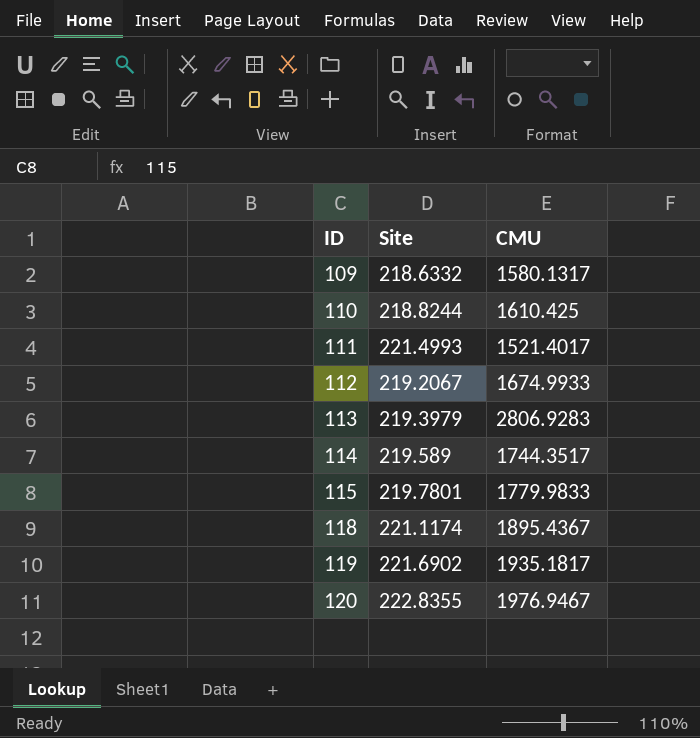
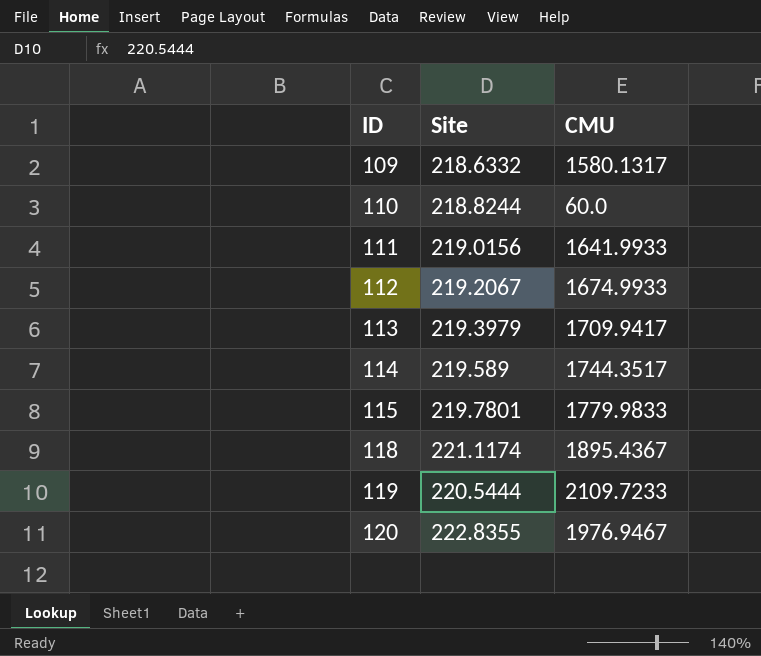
110 | CMU: 1610.425 -> 60.0
111 | Site: 221.4993 -> 219.0156
111 | CMU: 1521.4017 -> 1641.9933
113 | CMU: 2806.9283 -> 1709.9417
119 | Site: 221.6902 -> 220.5444
119 | CMU: 1935.1817 -> 2109.7233

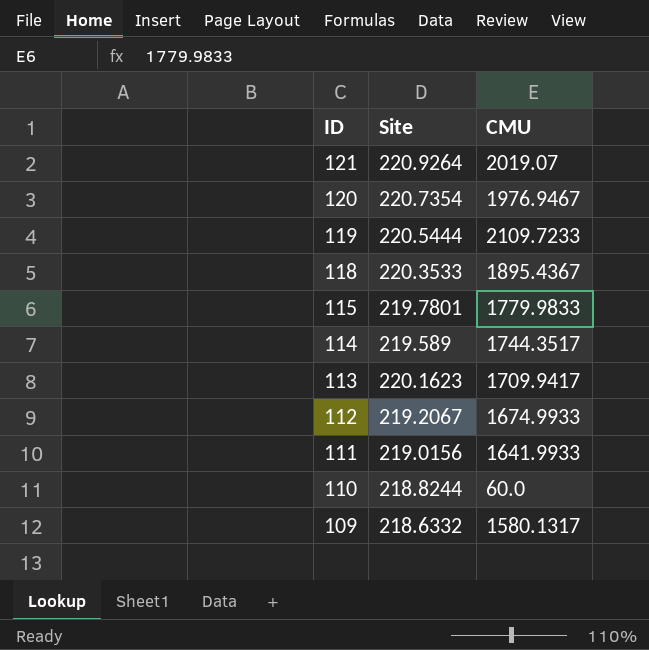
row order: ID ascending -> ID descending
row 121: none -> 220.9264 | 2019.07
120 | Site: 222.8355 -> 220.7354
118 | Site: 221.1174 -> 220.3533
113 | Site: 219.3979 -> 220.1623

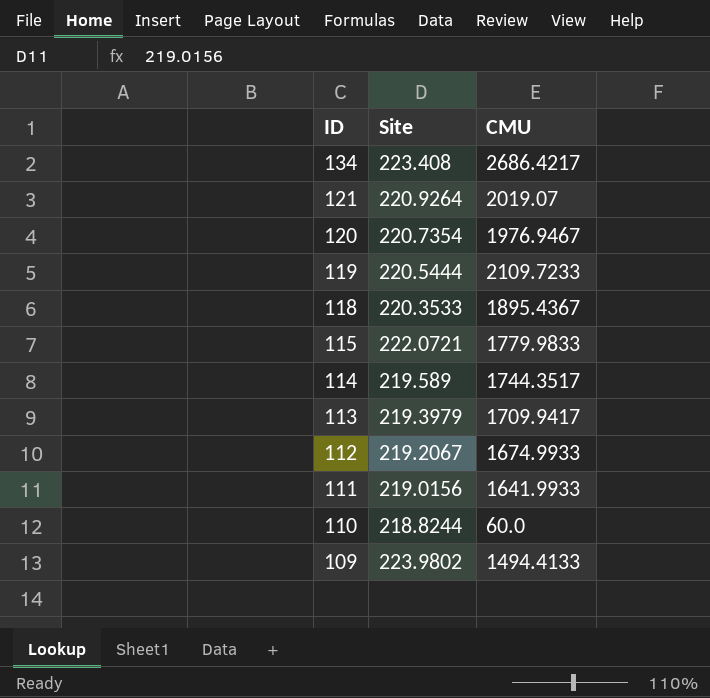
row 134: none -> 223.408 | 2686.4217
115 | Site: 219.7801 -> 222.0721
113 | Site: 220.1623 -> 219.3979
109 | Site: 218.6332 -> 223.9802
109 | CMU: 1580.1317 -> 1494.4133

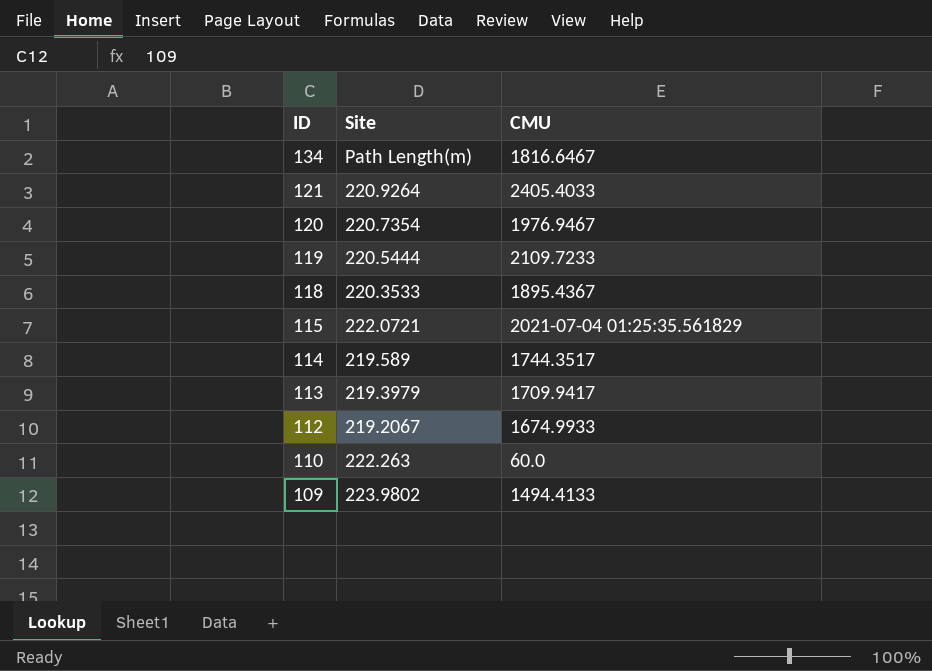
row 111: 219.0156 | 1641.9933 -> none
134 | Site: 223.408 -> Path Length(m)
134 | CMU: 2686.4217 -> 1816.6467
121 | CMU: 2019.07 -> 2405.4033
115 | CMU: 1779.9833 -> 2021-07-04 01:25:35.561829
110 | Site: 218.8244 -> 222.263

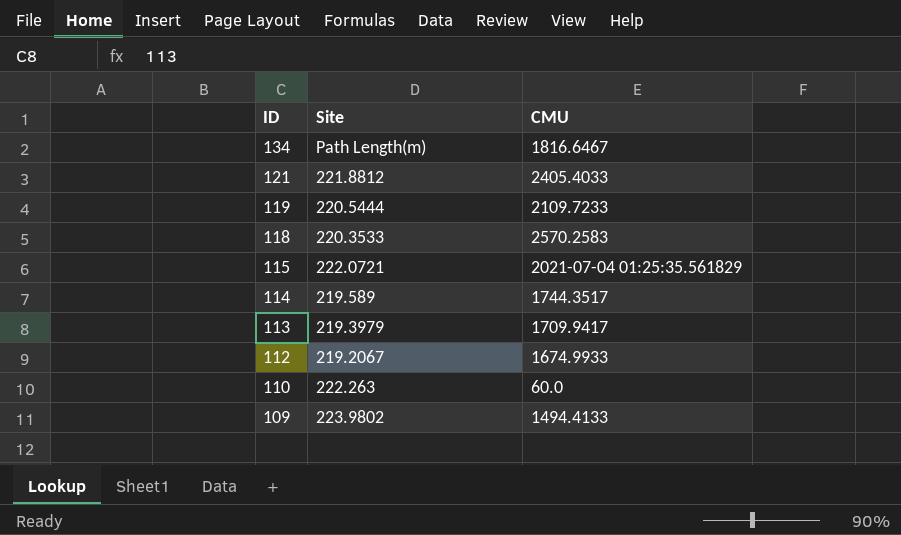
row 120: 220.7354 | 1976.9467 -> none
121 | Site: 220.9264 -> 221.8812
118 | CMU: 1895.4367 -> 2570.2583

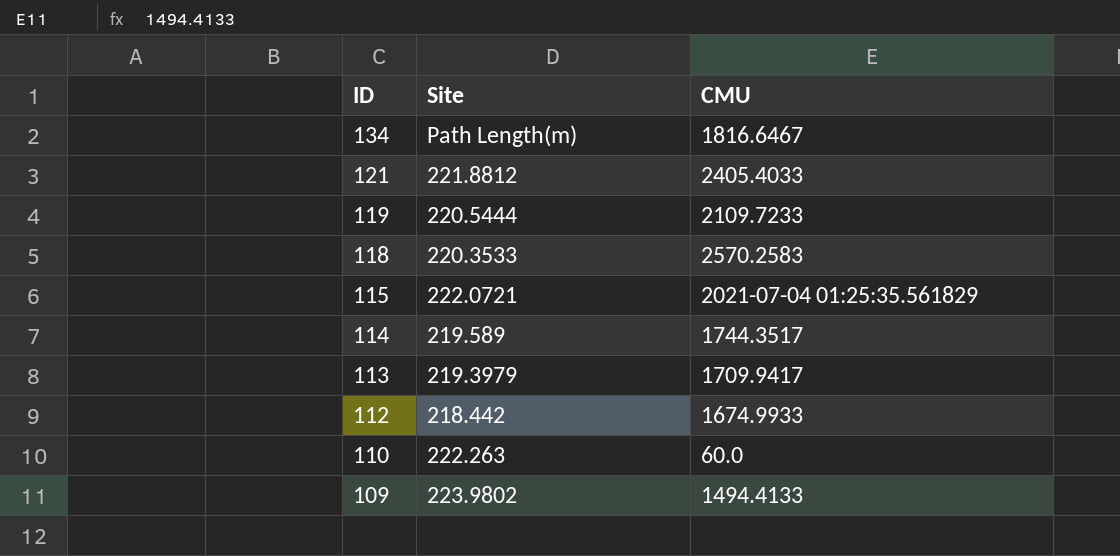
112 | Site: 219.2067 -> 218.442

